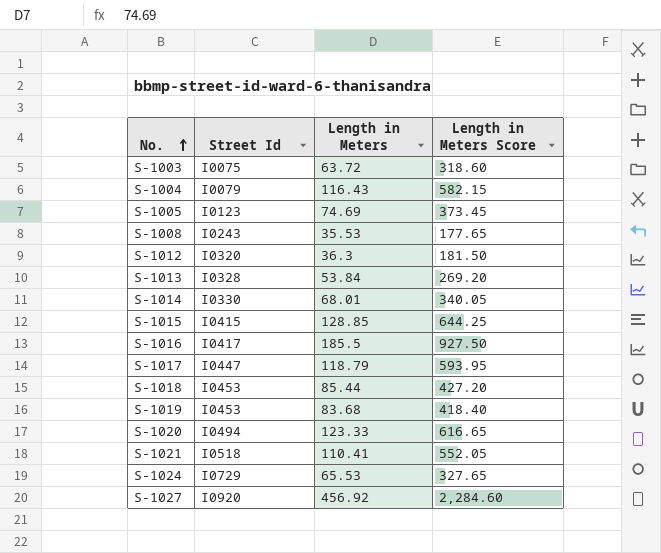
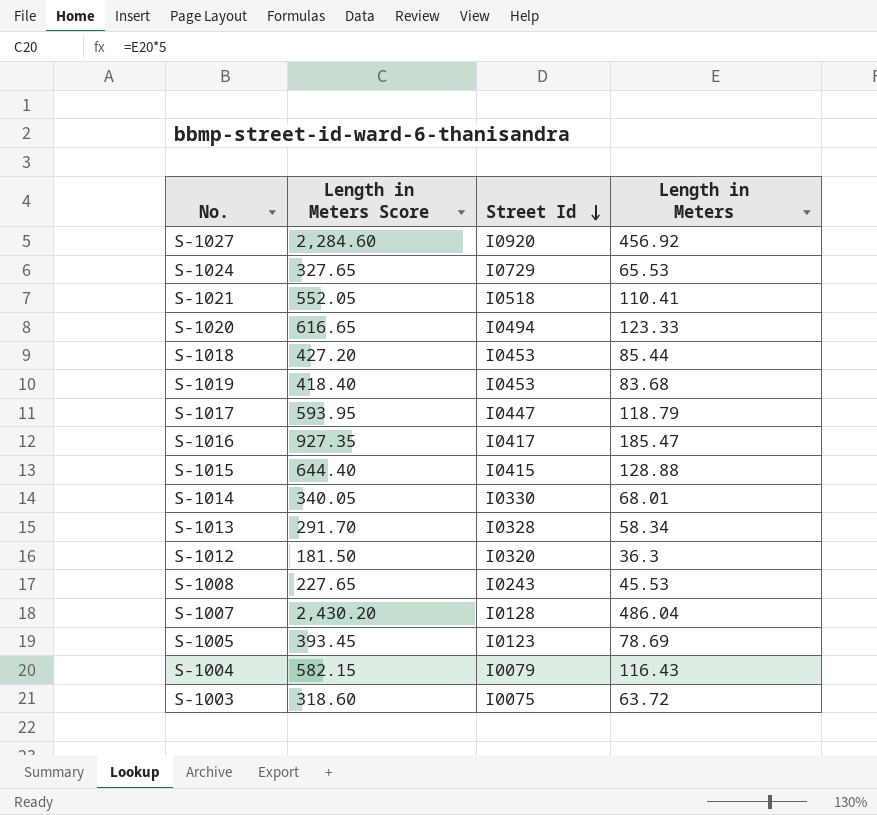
row order: No. ascending -> Street Id descending
column Length in Meters Score | position: 4 -> 2
S-1016 | Length in Meters Score: 927.50 -> 927.35
S-1016 | Length in Meters: 185.5 -> 185.47
S-1015 | Length in Meters Score: 644.25 -> 644.40
S-1015 | Length in Meters: 128.85 -> 128.88
S-1013 | Length in Meters Score: 269.20 -> 291.70
S-1013 | Length in Meters: 53.84 -> 58.34
S-1008 | Length in Meters Score: 177.65 -> 227.65
S-1008 | Length in Meters: 35.53 -> 45.53
row S-1007: none -> 2,430.20 | I0128 | 486.04
S-1005 | Length in Meters Score: 373.45 -> 393.45
S-1005 | Length in Meters: 74.69 -> 78.69

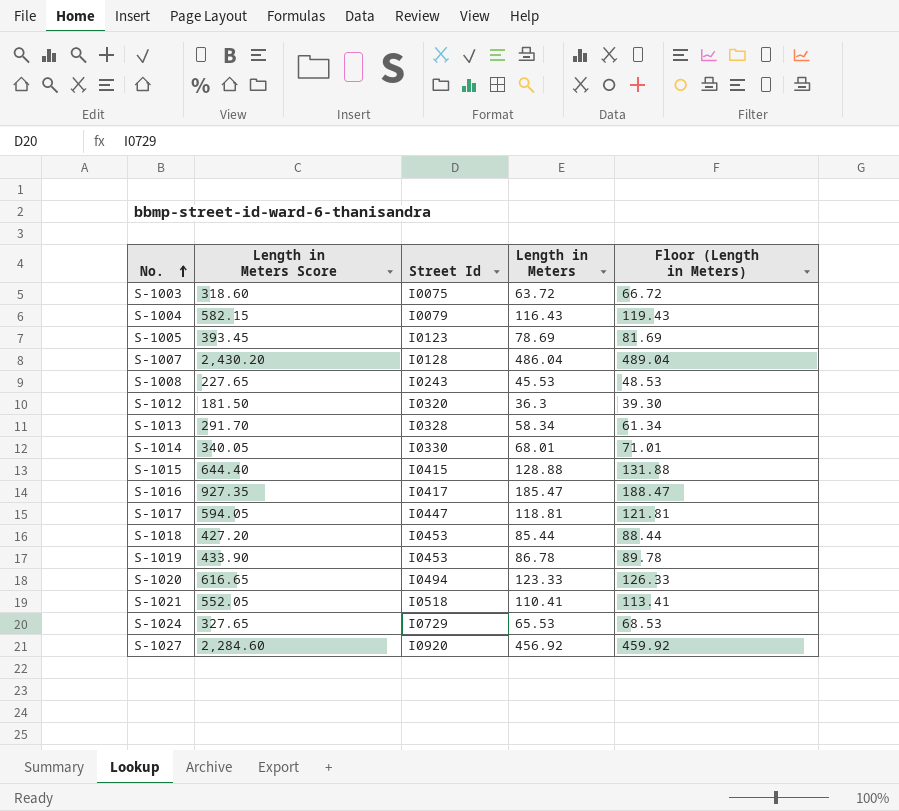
row order: Street Id descending -> No. ascending
column Floor (Length in Meters) | formula: none -> [Length in Meters] + 3
S-1017 | Length in Meters Score: 593.95 -> 594.05
S-1017 | Length in Meters: 118.79 -> 118.81
S-1019 | Length in Meters Score: 418.40 -> 433.90
S-1019 | Length in Meters: 83.68 -> 86.78

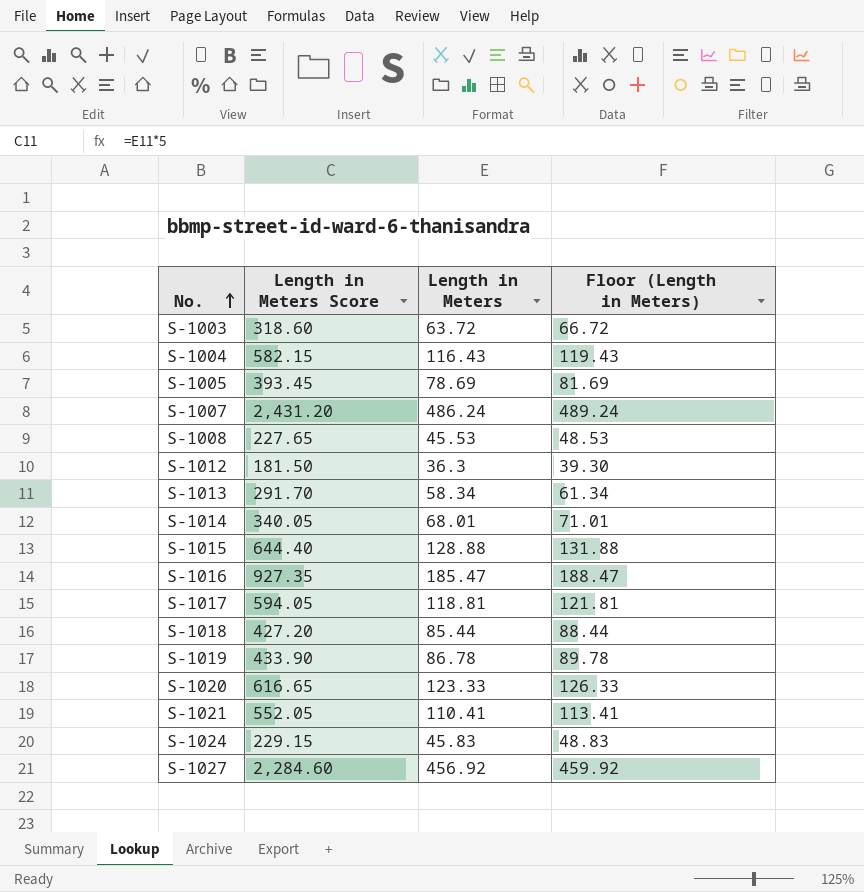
column Street Id | position: 3 -> none
S-1007 | Length in Meters Score: 2,430.20 -> 2,431.20
S-1007 | Length in Meters: 486.04 -> 486.24
S-1007 | Floor (Length in Meters): 489.04 -> 489.24
S-1024 | Length in Meters Score: 327.65 -> 229.15
S-1024 | Length in Meters: 65.53 -> 45.83
S-1024 | Floor (Length in Meters): 68.53 -> 48.83

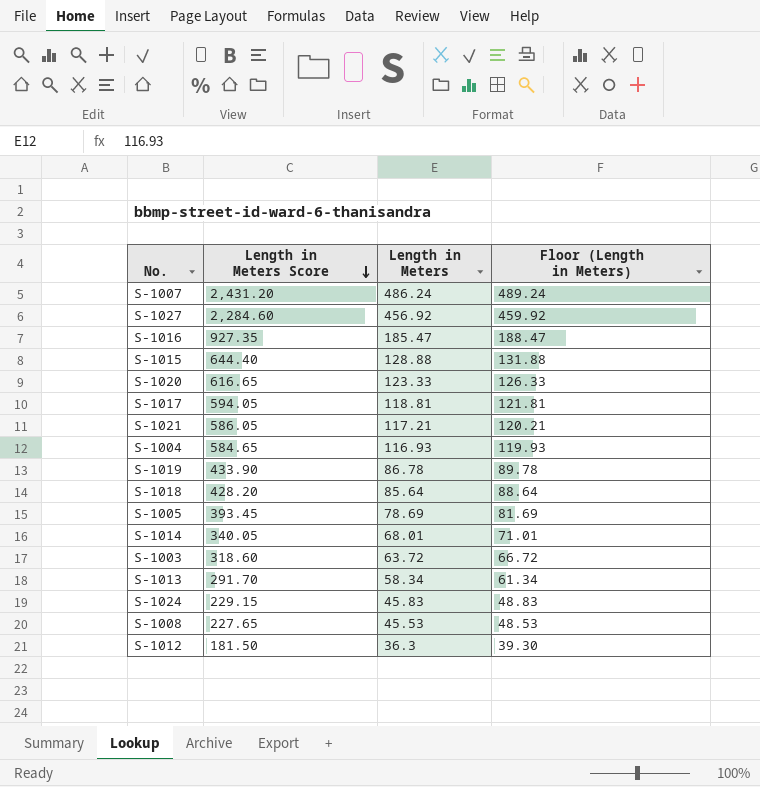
row order: No. ascending -> Length in Meters Score descending
S-1021 | Length in Meters Score: 552.05 -> 586.05
S-1021 | Length in Meters: 110.41 -> 117.21
S-1021 | Floor (Length in Meters): 113.41 -> 120.21
S-1004 | Length in Meters Score: 582.15 -> 584.65
S-1004 | Length in Meters: 116.43 -> 116.93
S-1004 | Floor (Length in Meters): 119.43 -> 119.93
S-1018 | Length in Meters Score: 427.20 -> 428.20
S-1018 | Length in Meters: 85.44 -> 85.64
S-1018 | Floor (Length in Meters): 88.44 -> 88.64

